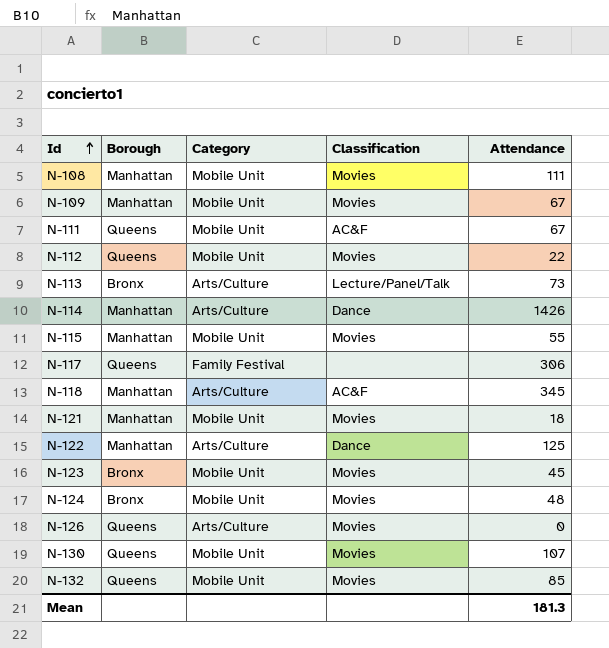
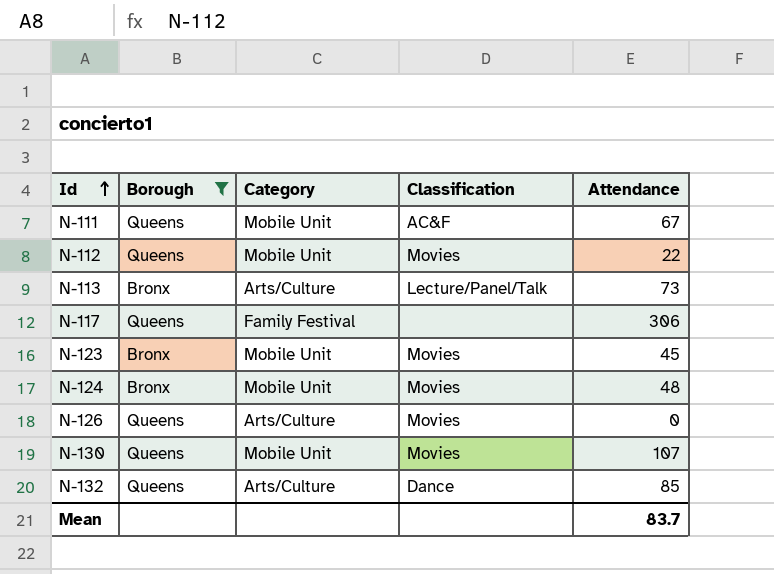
filter: none -> Borough != Manhattan
N-132 | Category: Mobile Unit -> Arts/Culture
N-132 | Classification: Movies -> Dance
Mean | Attendance: 181.3 -> 83.7

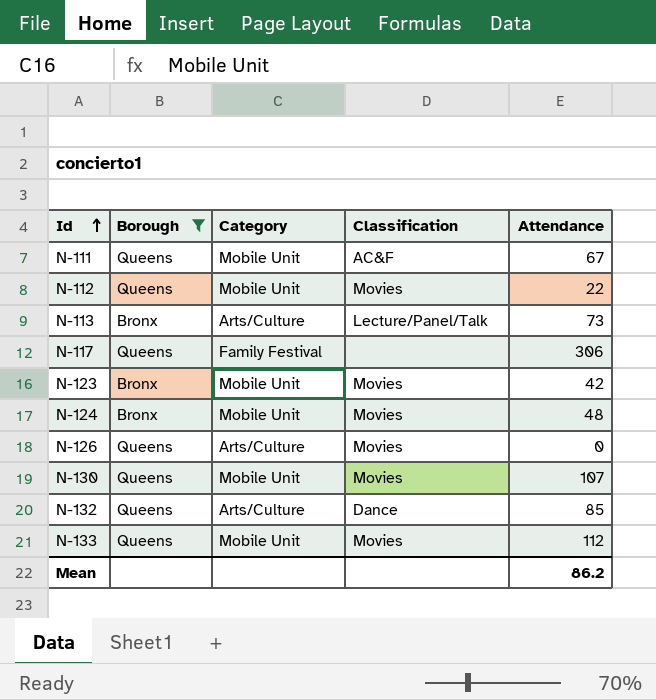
N-123 | Attendance: 45 -> 42
row N-133: none -> Queens | Mobile Unit | Movies | 112
Mean | Attendance: 83.7 -> 86.2

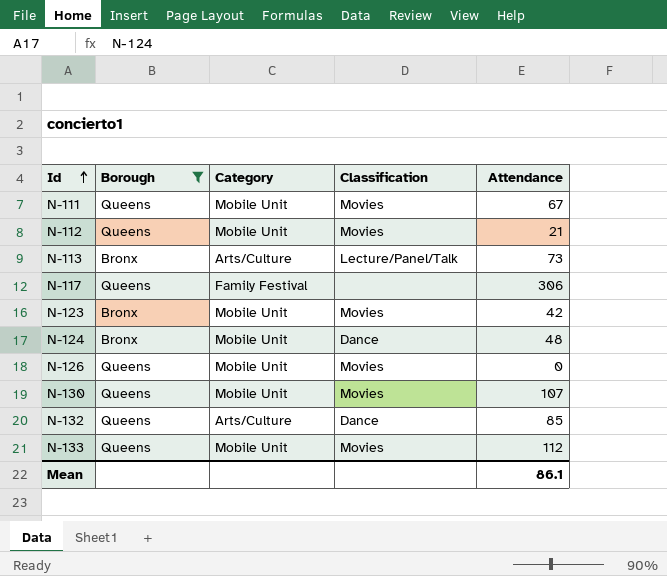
N-111 | Classification: AC&F -> Movies
N-112 | Attendance: 22 -> 21
N-124 | Classification: Movies -> Dance
N-126 | Category: Arts/Culture -> Mobile Unit
Mean | Attendance: 86.2 -> 86.1

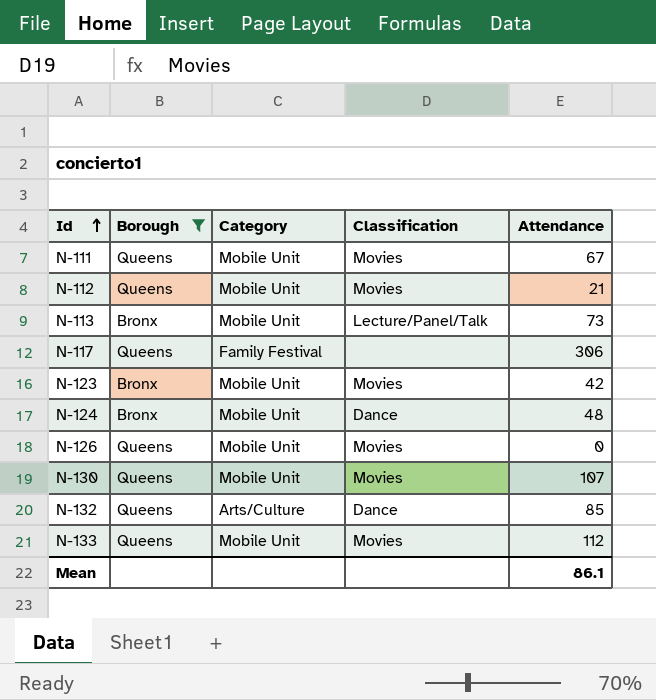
N-113 | Category: Arts/Culture -> Mobile Unit

